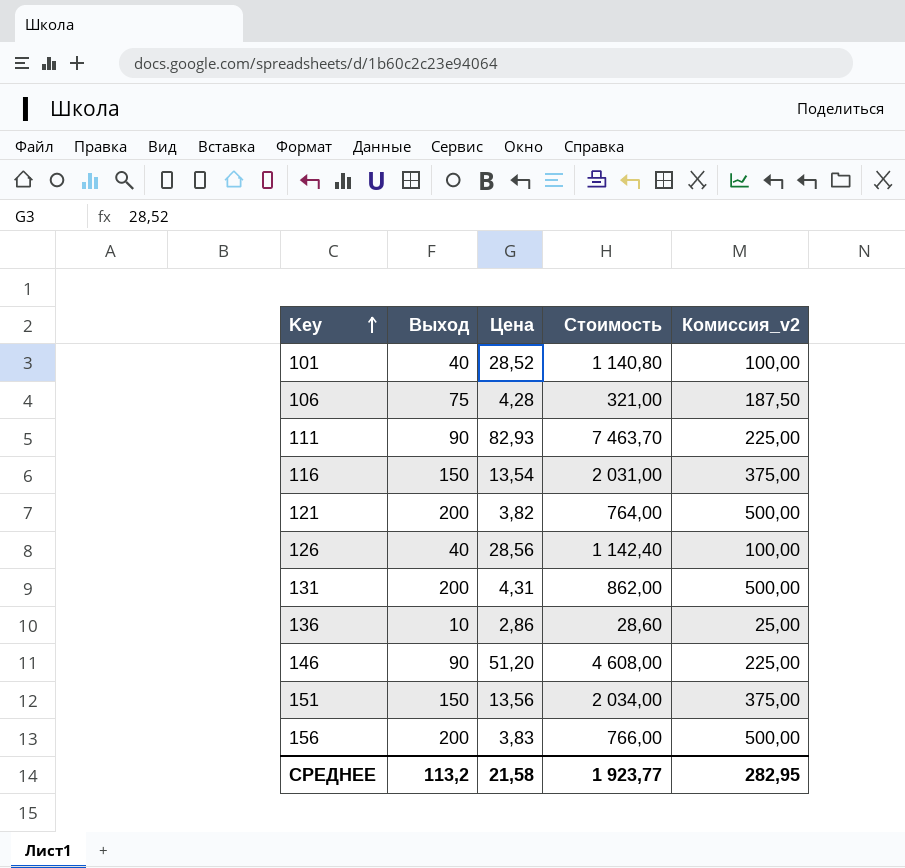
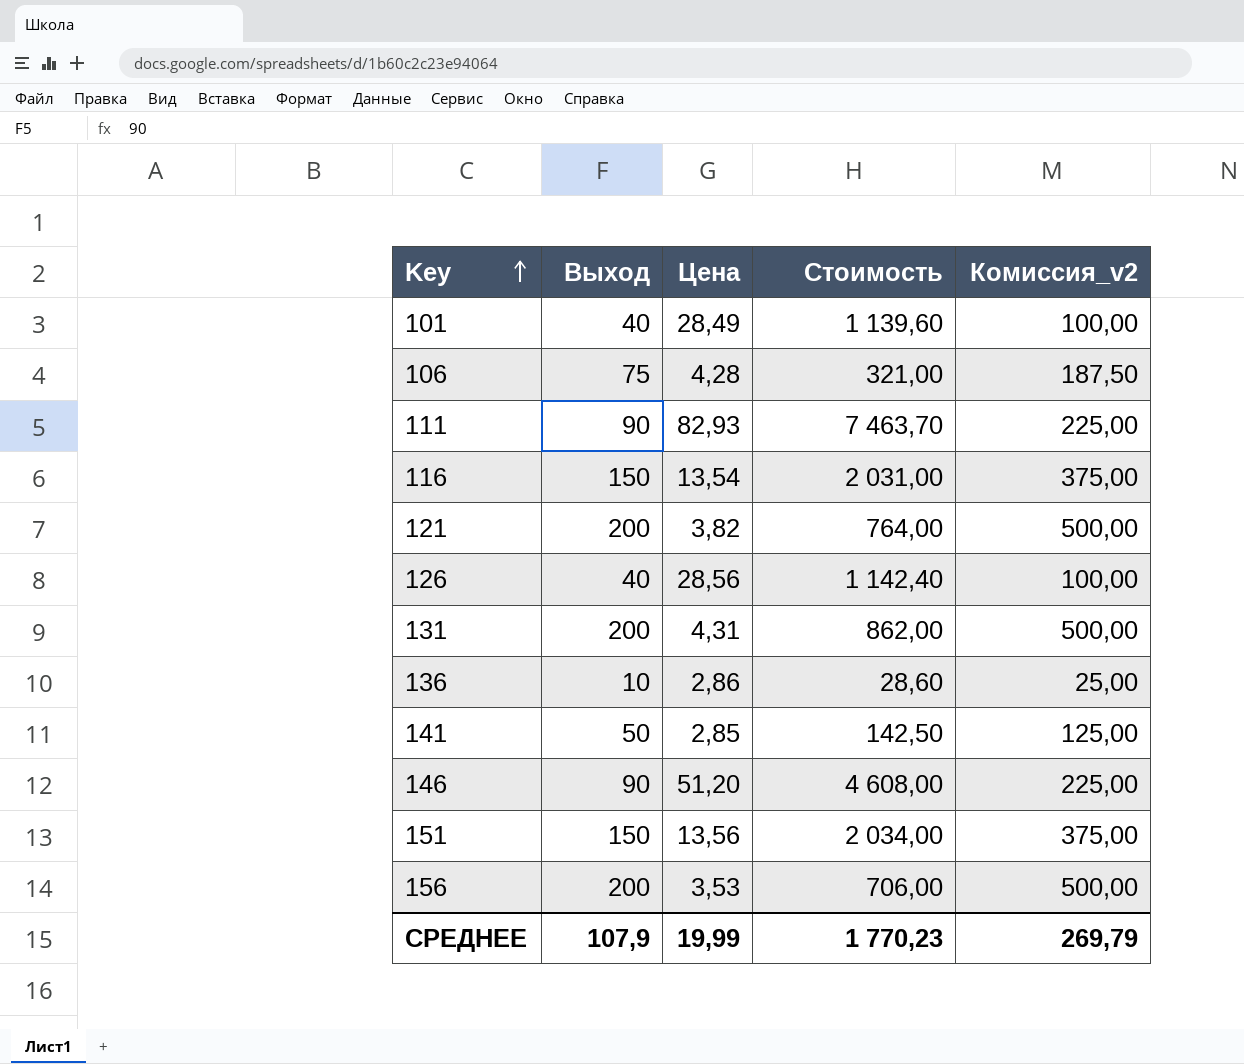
101 | Цена: 28,52 -> 28,49
101 | Стоимость: 1 140,80 -> 1 139,60
row 141: none -> 50 | 2,85 | 142,50 | 125,00
156 | Цена: 3,83 -> 3,53
156 | Стоимость: 766,00 -> 706,00
СРЕДНЕЕ | Выход: 113,2 -> 107,9
СРЕДНЕЕ | Цена: 21,58 -> 19,99
СРЕДНЕЕ | Стоимость: 1 923,77 -> 1 770,23
СРЕДНЕЕ | Комиссия_v2: 282,95 -> 269,79

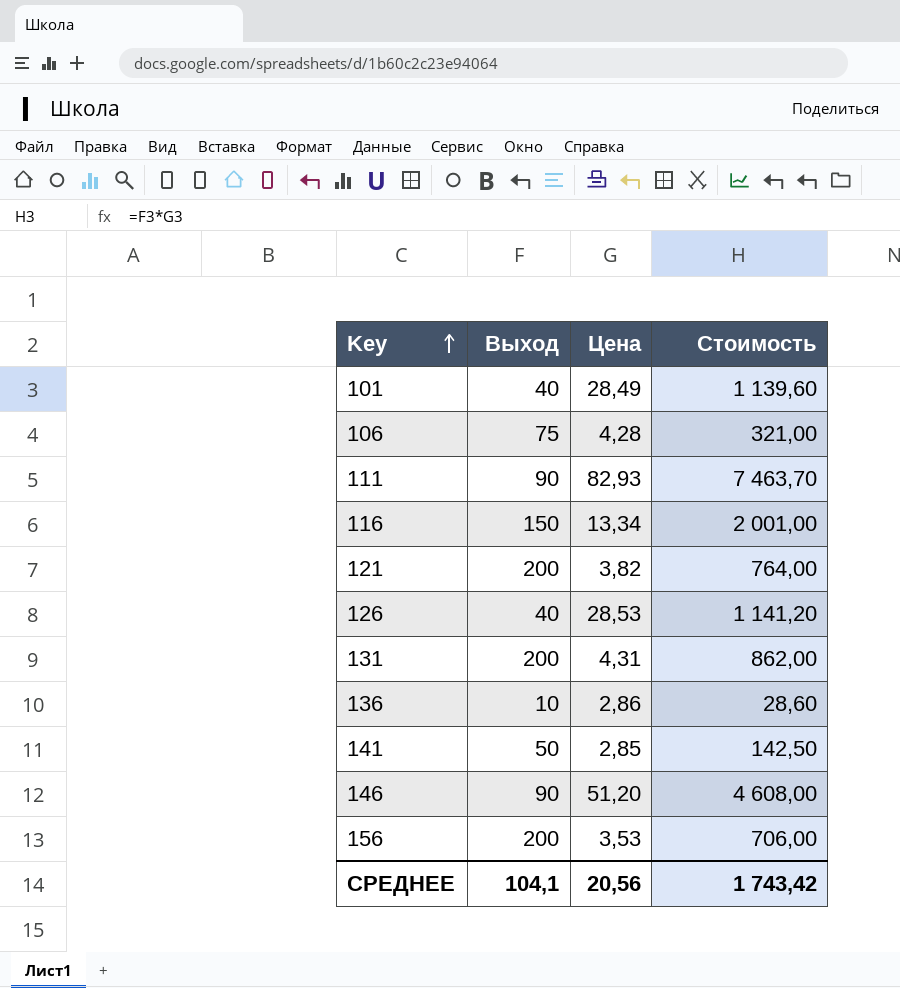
column Комиссия_v2 | formula: [Выход] * 2,5 -> none
row 151: 150 | 13,56 | 2 034,00 | 375,00 -> none
116 | Цена: 13,54 -> 13,34
116 | Стоимость: 2 031,00 -> 2 001,00
126 | Цена: 28,56 -> 28,53
126 | Стоимость: 1 142,40 -> 1 141,20
СРЕДНЕЕ | Выход: 107,9 -> 104,1
СРЕДНЕЕ | Цена: 19,99 -> 20,56
СРЕДНЕЕ | Стоимость: 1 770,23 -> 1 743,42

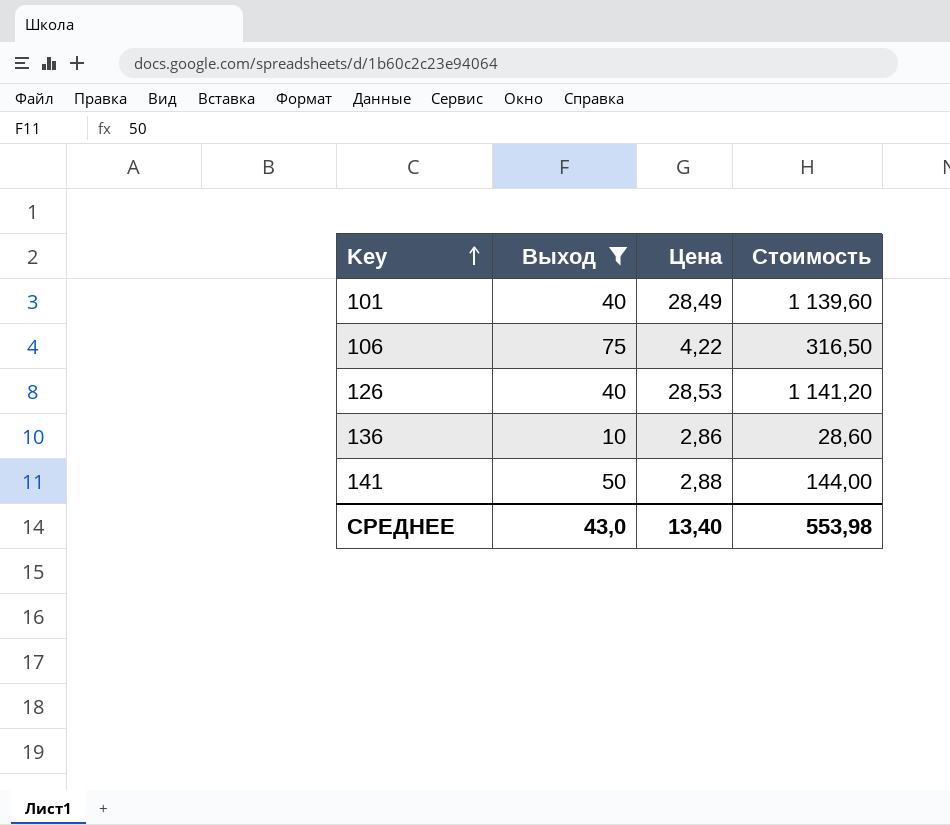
filter: none -> Выход <= 75
106 | Цена: 4,28 -> 4,22
106 | Стоимость: 321,00 -> 316,50
141 | Цена: 2,85 -> 2,88
141 | Стоимость: 142,50 -> 144,00
СРЕДНЕЕ | Выход: 104,1 -> 43,0
СРЕДНЕЕ | Цена: 20,56 -> 13,40
СРЕДНЕЕ | Стоимость: 1 743,42 -> 553,98

